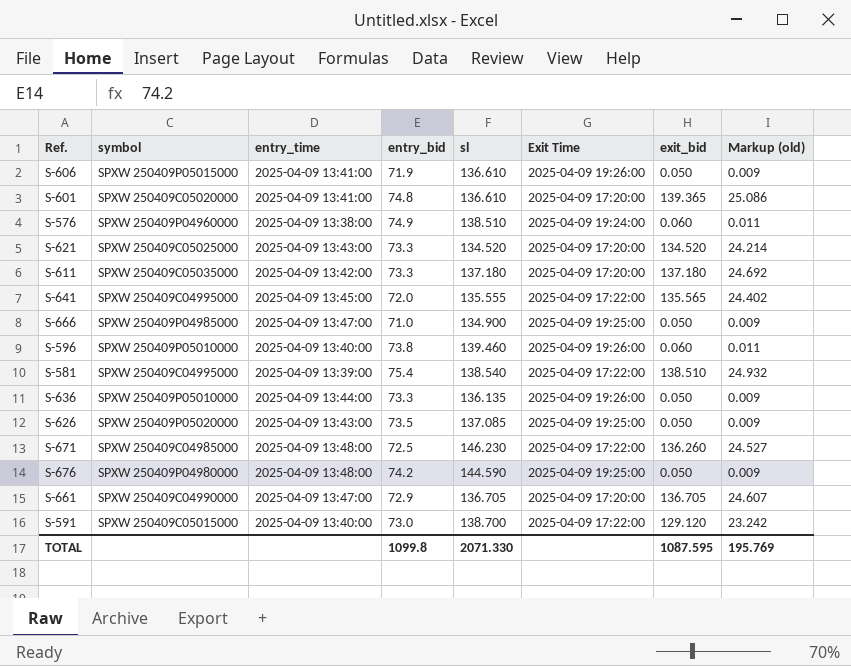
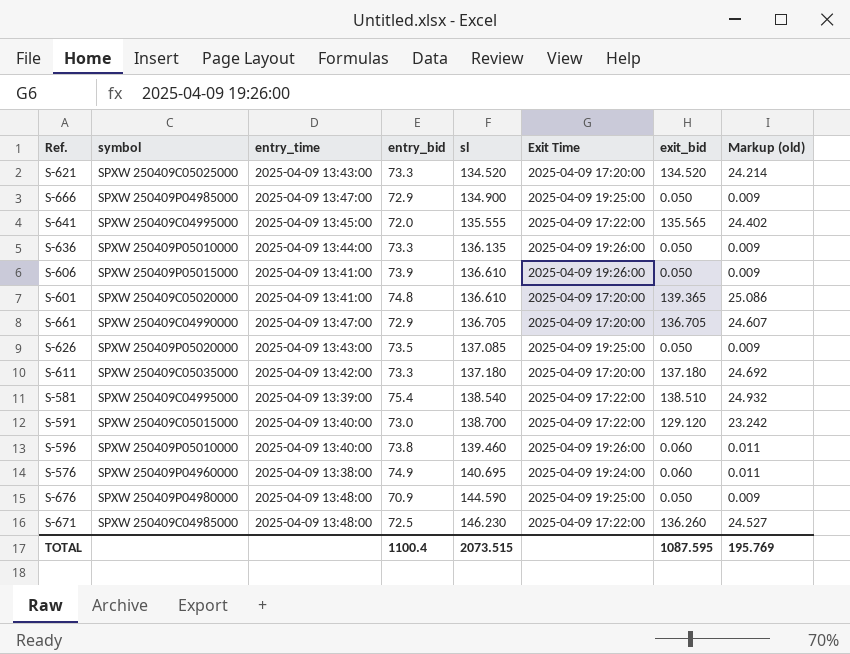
row order: none -> sl ascending
S-666 | entry_bid: 71.0 -> 72.9
S-606 | entry_bid: 71.9 -> 73.9
S-576 | sl: 138.510 -> 140.695
S-676 | entry_bid: 74.2 -> 70.9
TOTAL | entry_bid: 1099.8 -> 1100.4
TOTAL | sl: 2071.330 -> 2073.515

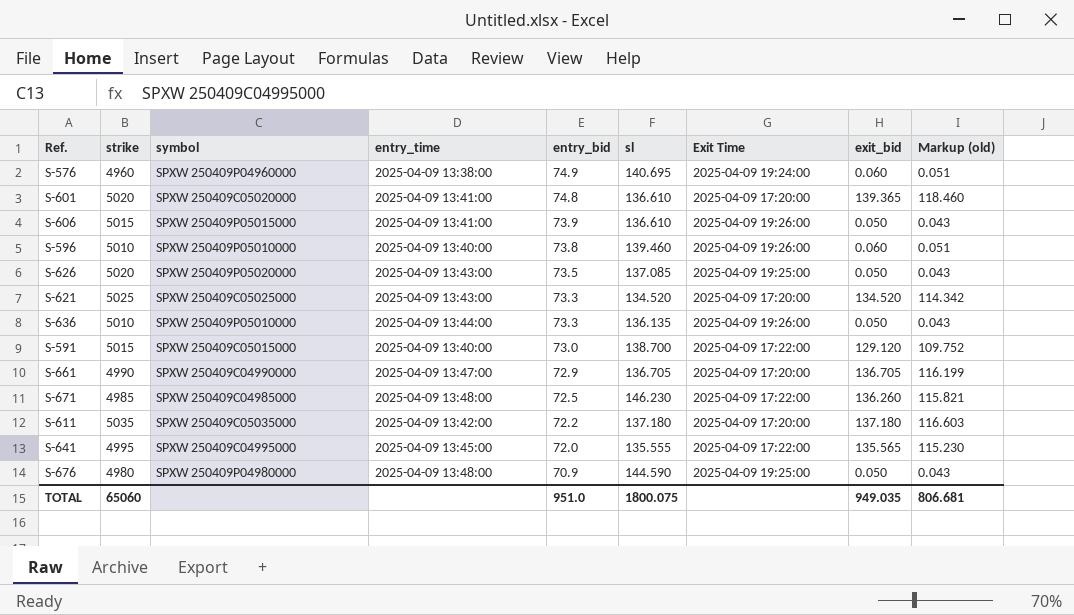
row order: sl ascending -> entry_bid descending
column strike | position: none -> 2
column Markup (old) | formula: [exit_bid] * 0.18 -> [exit_bid] * 0.85
row S-666: SPXW 250409P04985000 | 2025-04-09 13:47:00 | 72.9 | 134.900 | 2025-04-09 19:25:00 | 0.050 | 0.009 -> none
row S-581: SPXW 250409C04995000 | 2025-04-09 13:39:00 | 75.4 | 138.540 | 2025-04-09 17:22:00 | 138.510 | 24.932 -> none
S-611 | entry_bid: 73.3 -> 72.2
TOTAL | entry_bid: 1100.4 -> 951.0
TOTAL | sl: 2073.515 -> 1800.075
TOTAL | exit_bid: 1087.595 -> 949.035
TOTAL | Markup (old): 195.769 -> 806.681

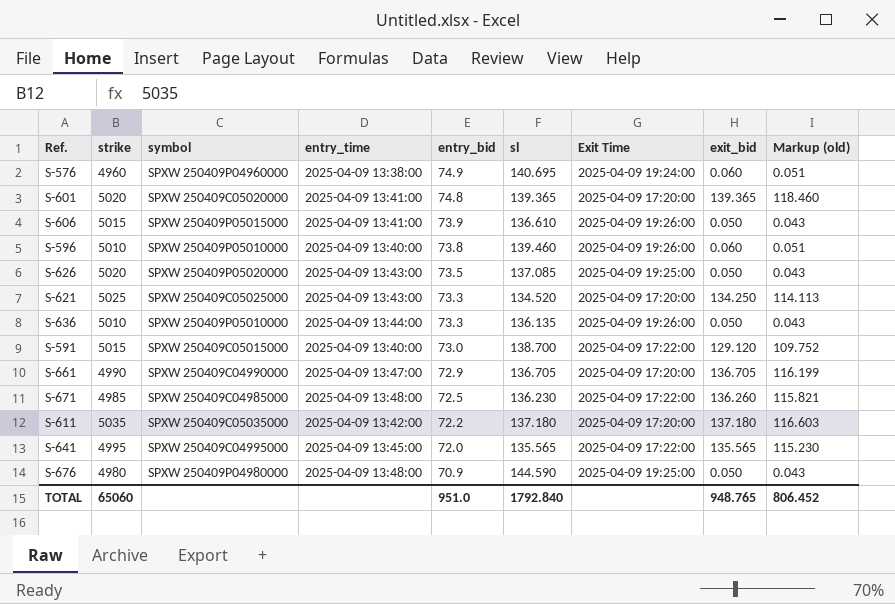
S-601 | sl: 136.610 -> 139.365
S-621 | exit_bid: 134.520 -> 134.250
S-621 | Markup (old): 114.342 -> 114.113
S-671 | sl: 146.230 -> 136.230
S-641 | sl: 135.555 -> 135.565
TOTAL | sl: 1800.075 -> 1792.840
TOTAL | exit_bid: 949.035 -> 948.765
TOTAL | Markup (old): 806.681 -> 806.452

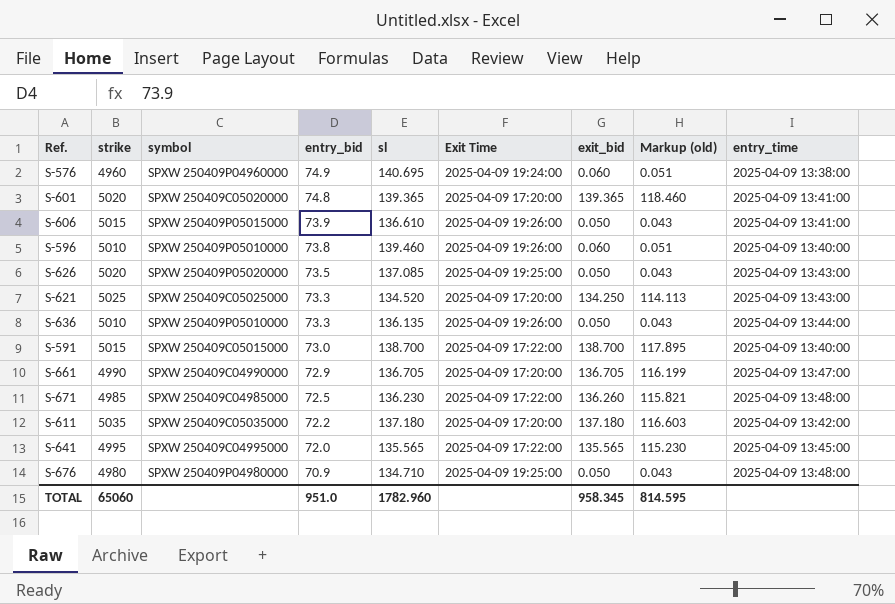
column entry_time | position: 4 -> 9
S-591 | exit_bid: 129.120 -> 138.700
S-591 | Markup (old): 109.752 -> 117.895
S-676 | sl: 144.590 -> 134.710
TOTAL | sl: 1792.840 -> 1782.960
TOTAL | exit_bid: 948.765 -> 958.345
TOTAL | Markup (old): 806.452 -> 814.595

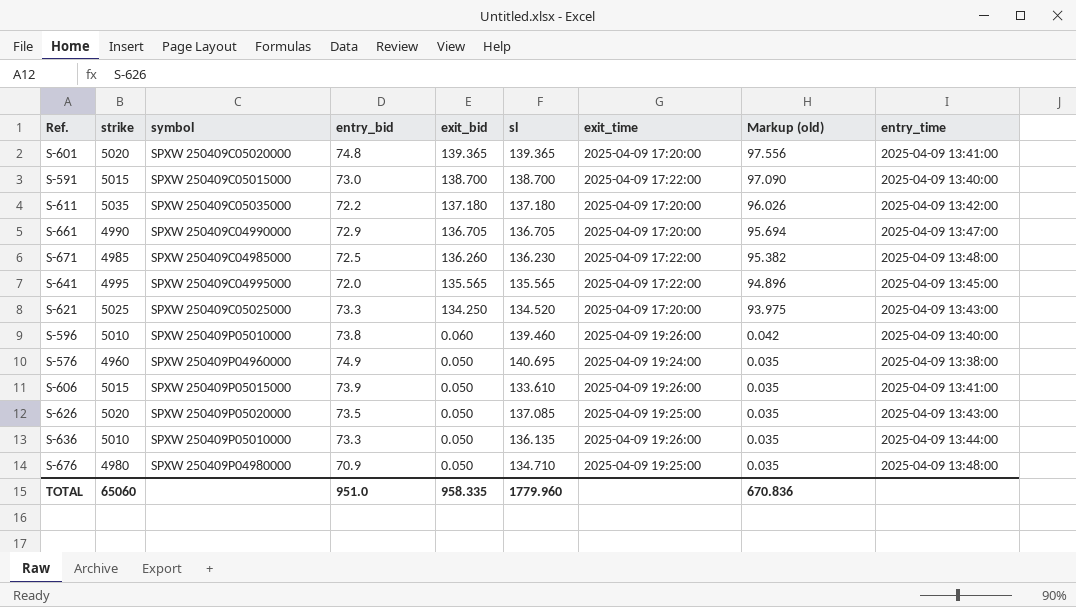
row order: entry_bid descending -> exit_bid descending
column exit_bid | position: 7 -> 5
column name: Exit Time -> exit_time
column Markup (old) | formula: [exit_bid] * 0.85 -> [exit_bid] * 0.7
S-576 | exit_bid: 0.060 -> 0.050
S-606 | sl: 136.610 -> 133.610
TOTAL | exit_bid: 958.345 -> 958.335
TOTAL | sl: 1782.960 -> 1779.960
TOTAL | Markup (old): 814.595 -> 670.836

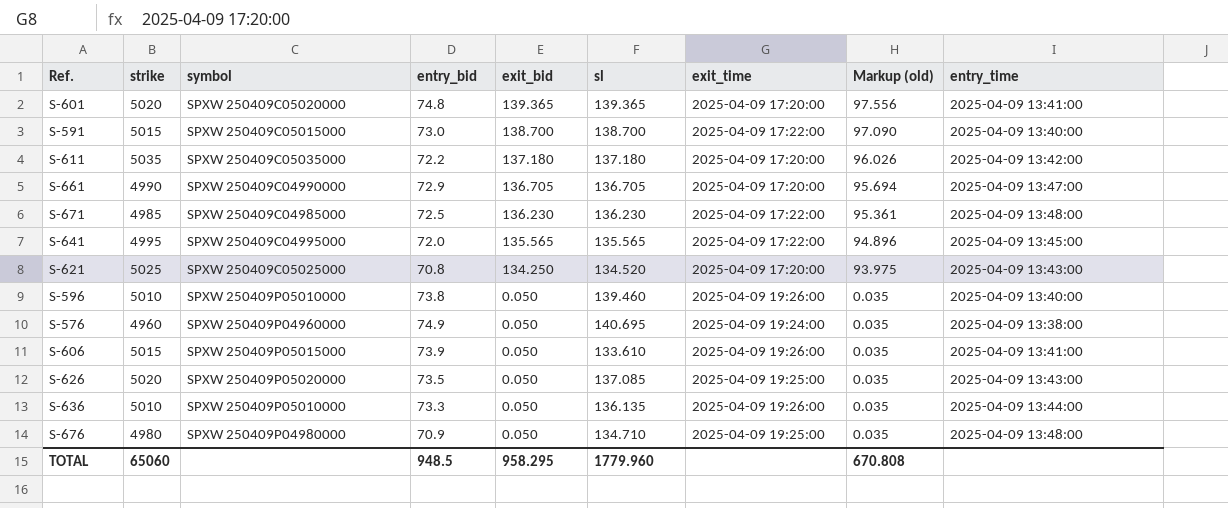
S-671 | exit_bid: 136.260 -> 136.230
S-671 | Markup (old): 95.382 -> 95.361
S-621 | entry_bid: 73.3 -> 70.8
S-596 | exit_bid: 0.060 -> 0.050
S-596 | Markup (old): 0.042 -> 0.035
TOTAL | entry_bid: 951.0 -> 948.5
TOTAL | exit_bid: 958.335 -> 958.295
TOTAL | Markup (old): 670.836 -> 670.808

